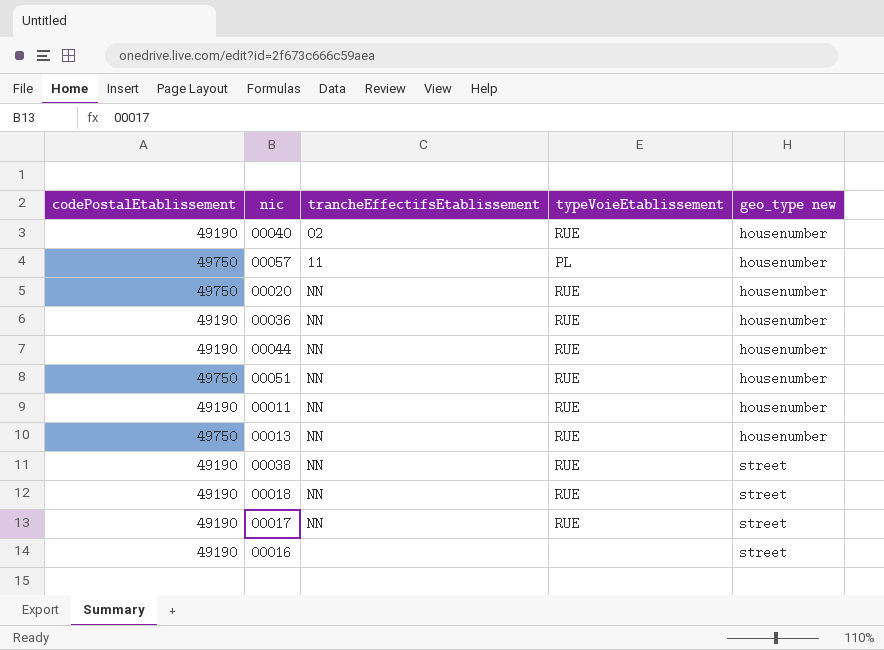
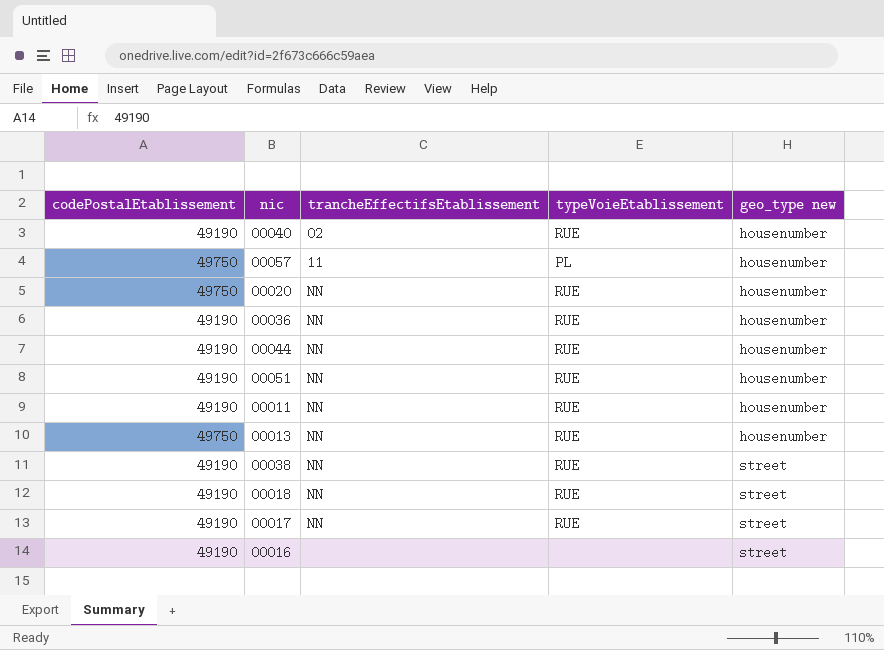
00051 | codePostalEtablissement: 49750 -> 49190

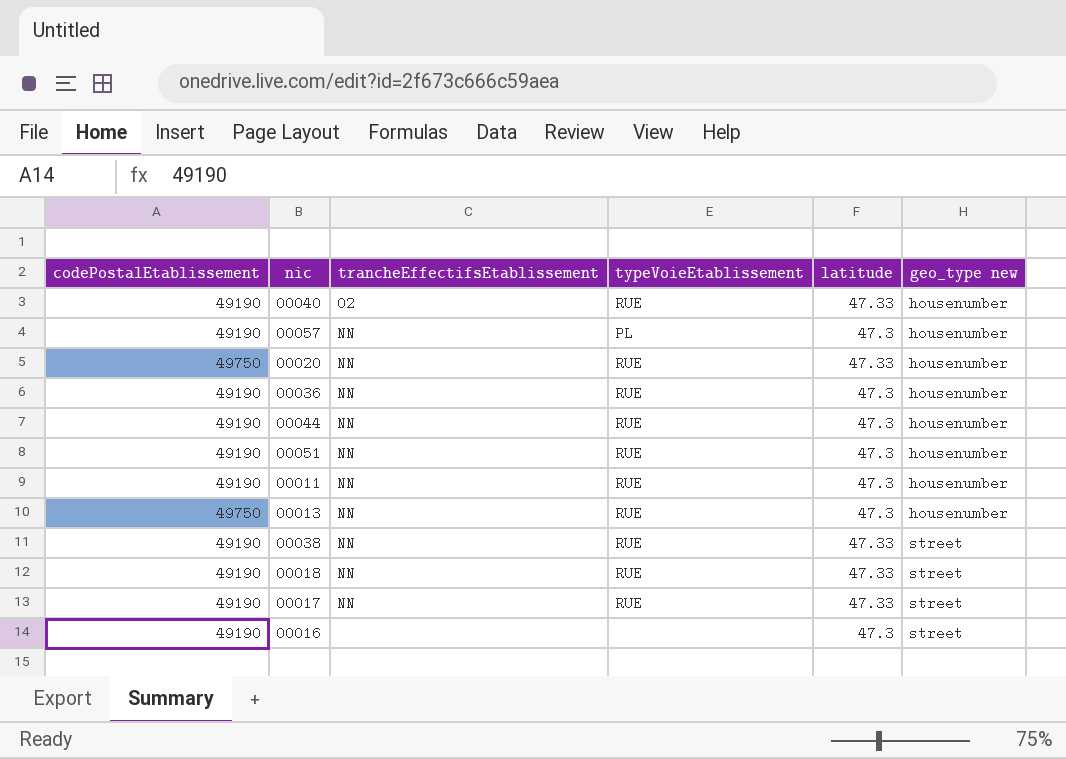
column latitude | position: none -> 5
00057 | codePostalEtablissement: 49750 -> 49190
00057 | trancheEffectifsEtablissement: 11 -> NN

